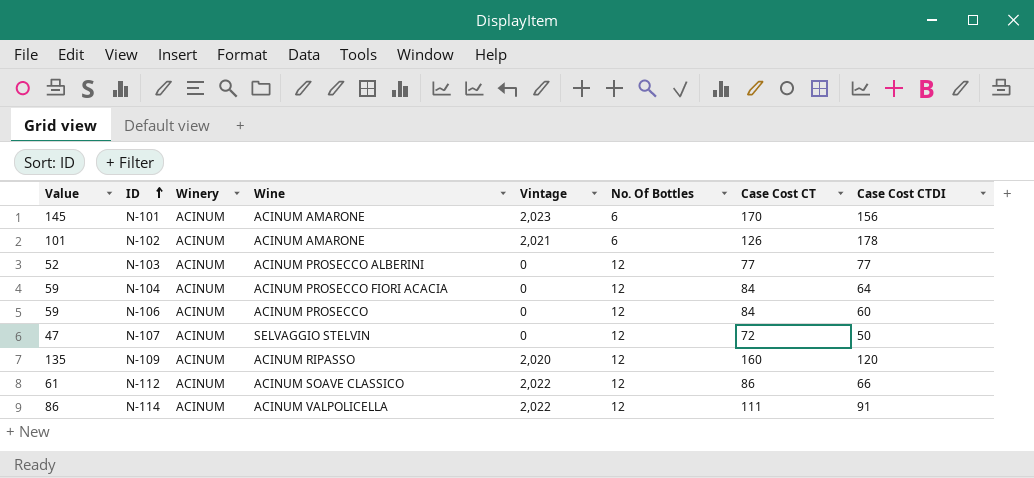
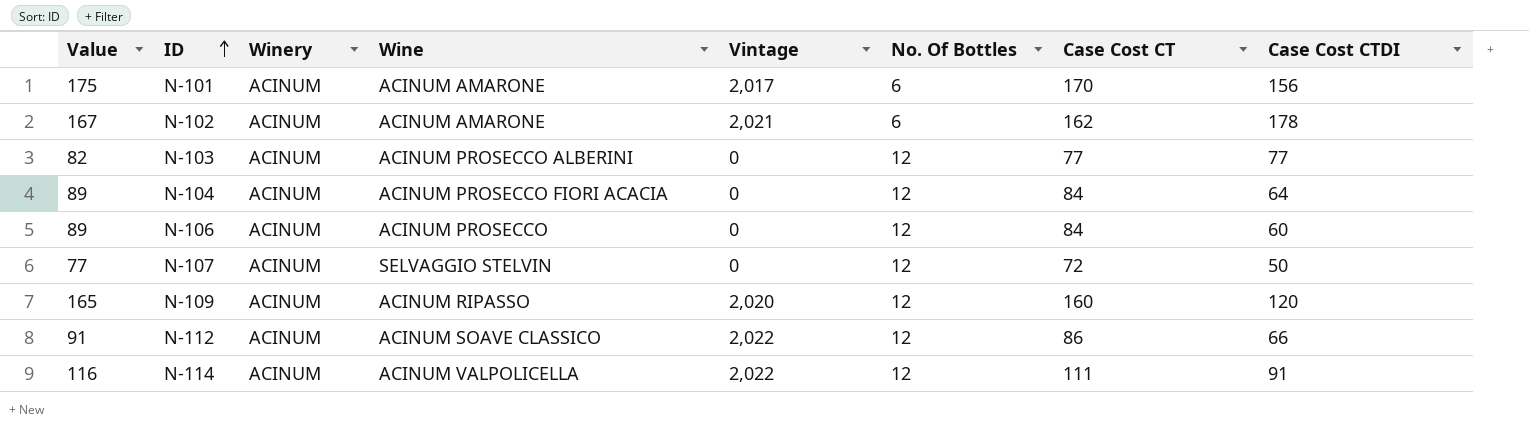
column Value | formula: [Case Cost CT] - 25 -> [Case Cost CT] + 5
N-101 | Vintage: 2,023 -> 2,017
N-102 | Case Cost CT: 126 -> 162

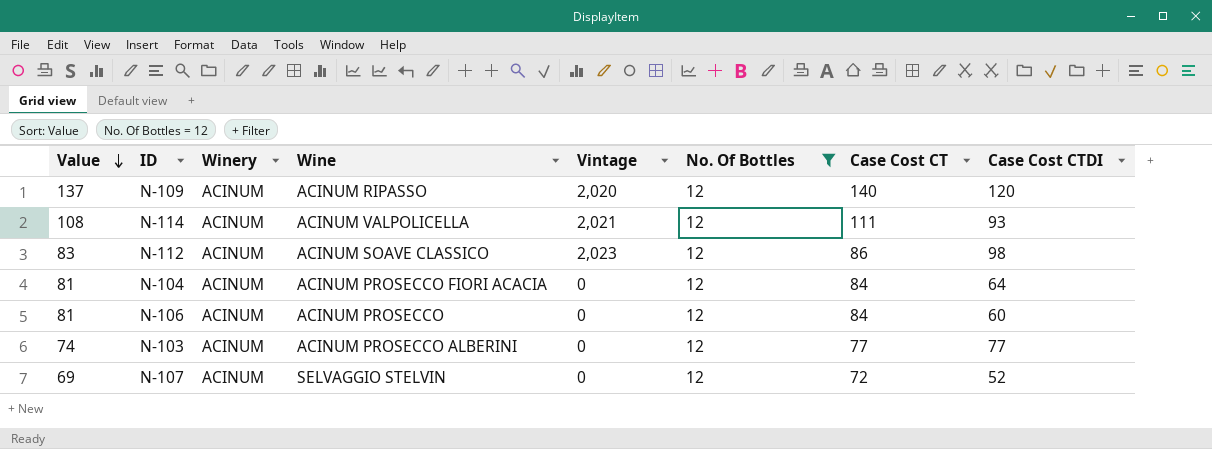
filter: none -> No. Of Bottles = 12
row order: ID ascending -> Value descending
column Value | formula: [Case Cost CT] + 5 -> [Case Cost CT] - 3
N-109 | Case Cost CT: 160 -> 140
N-114 | Vintage: 2,022 -> 2,021
N-114 | Case Cost CTDI: 91 -> 93
N-112 | Vintage: 2,022 -> 2,023
N-112 | Case Cost CTDI: 66 -> 98
N-107 | Case Cost CTDI: 50 -> 52

